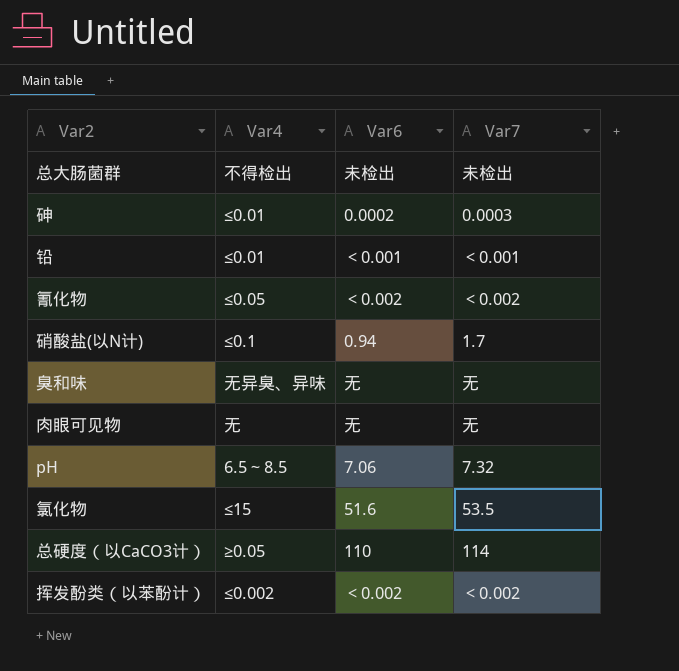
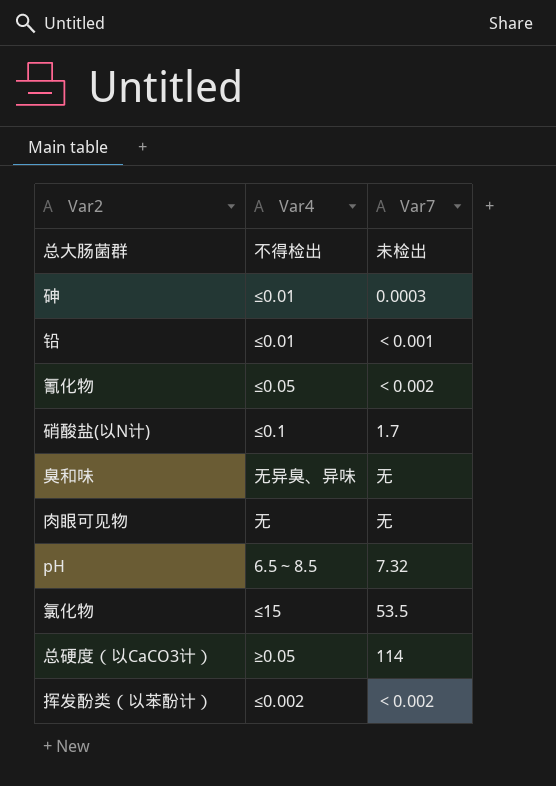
column Var6 | position: 3 -> none

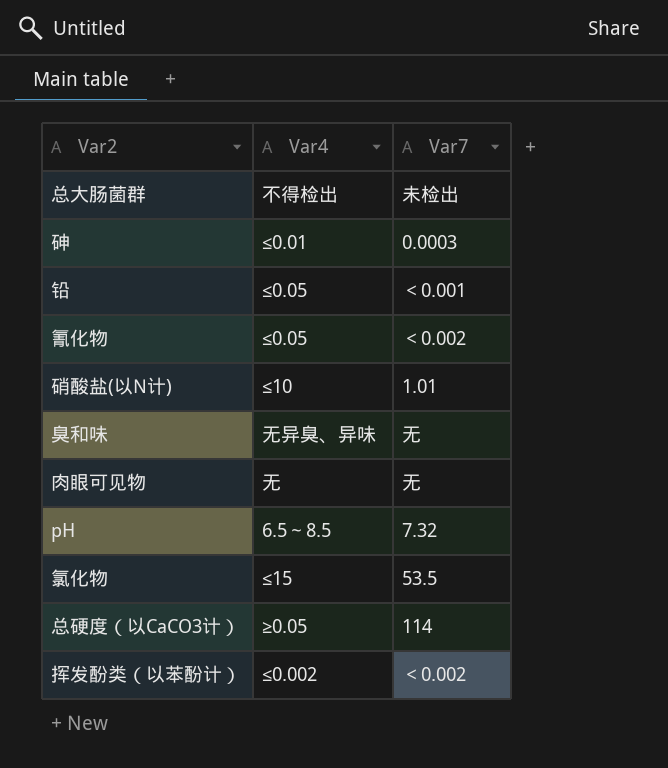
铅 | Var4: ≤0.01 -> ≤0.05
硝酸盐(以N计) | Var4: ≤0.1 -> ≤10
硝酸盐(以N计) | Var7: 1.7 -> 1.01

